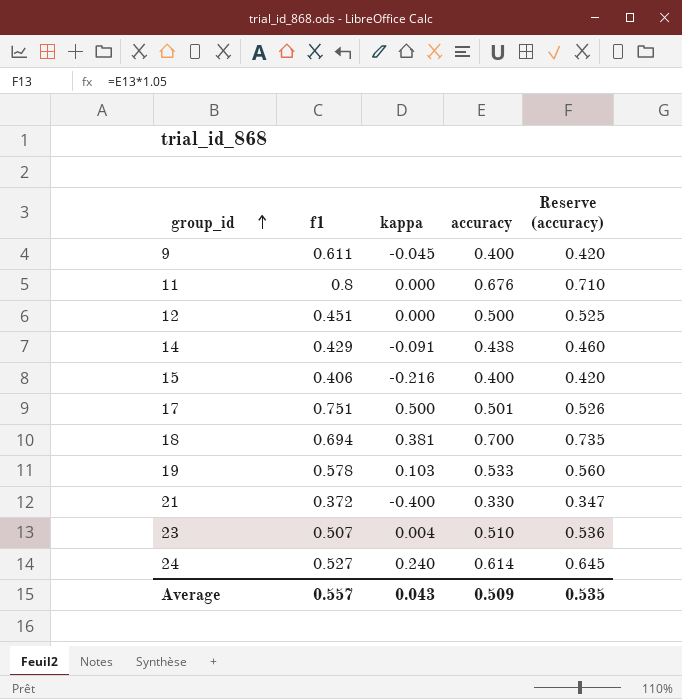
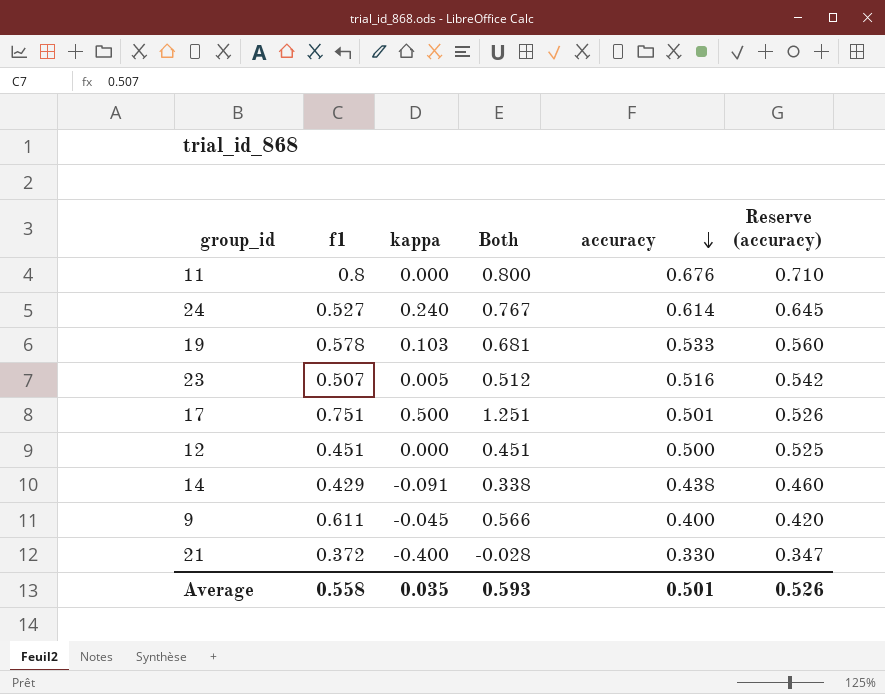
row order: group_id ascending -> accuracy descending
column Both | formula: none -> [f1] + [kappa]
row 15: 0.406 | -0.216 | 0.400 | 0.420 -> none
row 18: 0.694 | 0.381 | 0.700 | 0.735 -> none
23 | kappa: 0.004 -> 0.005
23 | accuracy: 0.510 -> 0.516
23 | Reserve (accuracy): 0.536 -> 0.542
Average | f1: 0.557 -> 0.558
Average | kappa: 0.043 -> 0.035
Average | accuracy: 0.509 -> 0.501
Average | Reserve (accuracy): 0.535 -> 0.526

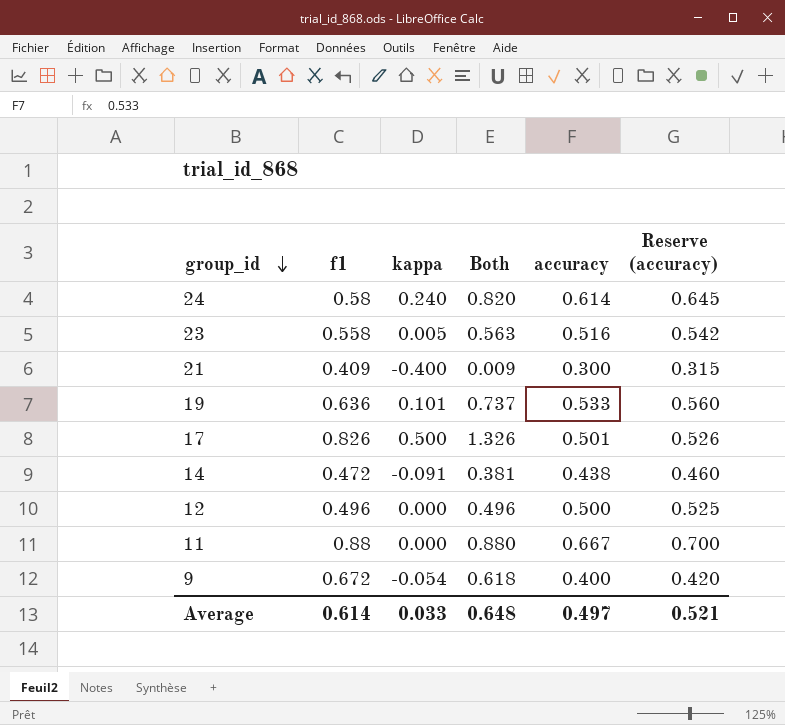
row order: accuracy descending -> group_id descending
24 | f1: 0.527 -> 0.58
24 | Both: 0.767 -> 0.820
23 | f1: 0.507 -> 0.558
23 | Both: 0.512 -> 0.563
21 | f1: 0.372 -> 0.409
21 | Both: -0.028 -> 0.009
21 | accuracy: 0.330 -> 0.300
21 | Reserve (accuracy): 0.347 -> 0.315
19 | f1: 0.578 -> 0.636
19 | kappa: 0.103 -> 0.101
19 | Both: 0.681 -> 0.737
17 | f1: 0.751 -> 0.826
17 | Both: 1.251 -> 1.326
14 | f1: 0.429 -> 0.472
14 | Both: 0.338 -> 0.381
12 | f1: 0.451 -> 0.496
12 | Both: 0.451 -> 0.496
11 | f1: 0.8 -> 0.88
11 | Both: 0.800 -> 0.880
11 | accuracy: 0.676 -> 0.667
11 | Reserve (accuracy): 0.710 -> 0.700
9 | f1: 0.611 -> 0.672
9 | kappa: -0.045 -> -0.054
9 | Both: 0.566 -> 0.618
Average | f1: 0.558 -> 0.614
Average | kappa: 0.035 -> 0.033
Average | Both: 0.593 -> 0.648
Average | accuracy: 0.501 -> 0.497
Average | Reserve (accuracy): 0.526 -> 0.521

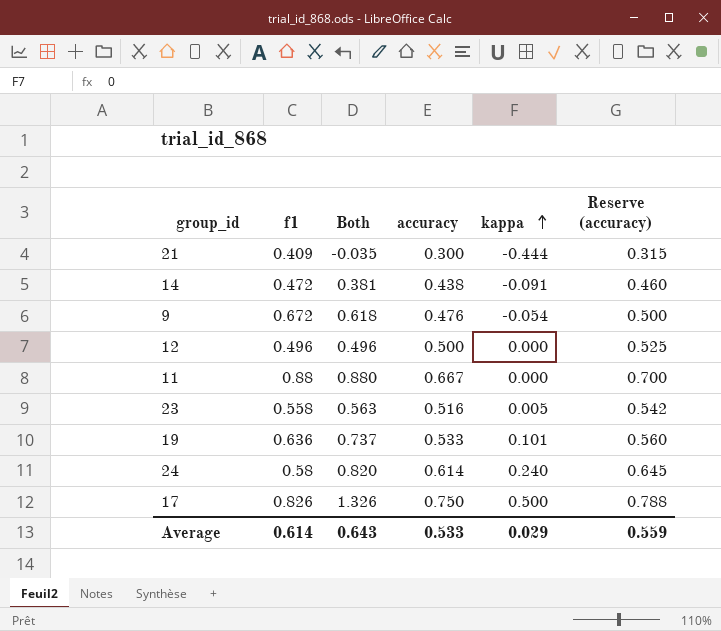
row order: group_id descending -> kappa ascending
column kappa | position: 3 -> 5
21 | Both: 0.009 -> -0.035
21 | kappa: -0.400 -> -0.444
9 | accuracy: 0.400 -> 0.476
9 | Reserve (accuracy): 0.420 -> 0.500
17 | accuracy: 0.501 -> 0.750
17 | Reserve (accuracy): 0.526 -> 0.788
Average | Both: 0.648 -> 0.643
Average | accuracy: 0.497 -> 0.533
Average | kappa: 0.033 -> 0.029
Average | Reserve (accuracy): 0.521 -> 0.559

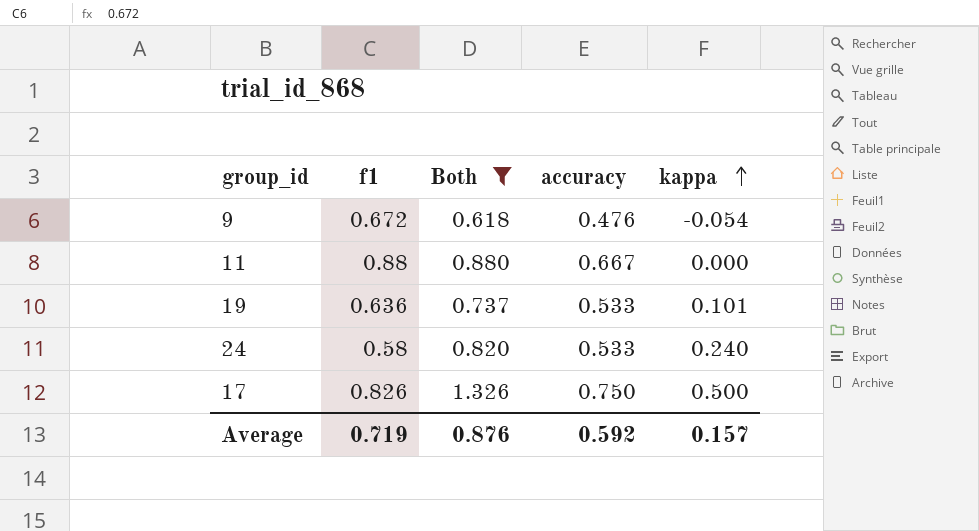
filter: none -> Both >= 0.618
column Reserve (accuracy) | formula: [accuracy] * 1.05 -> none
24 | accuracy: 0.614 -> 0.533
Average | f1: 0.614 -> 0.719
Average | Both: 0.643 -> 0.876
Average | accuracy: 0.533 -> 0.592
Average | kappa: 0.029 -> 0.157

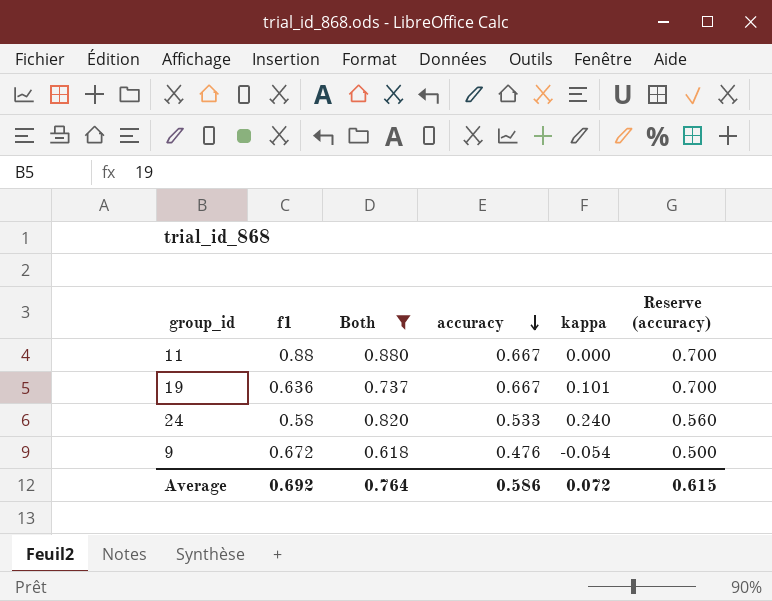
row order: kappa ascending -> accuracy descending
column Reserve (accuracy) | formula: none -> [accuracy] * 1.05
row 17: 0.826 | 1.326 | 0.750 | 0.500 -> none
19 | accuracy: 0.533 -> 0.667
Average | f1: 0.719 -> 0.692
Average | Both: 0.876 -> 0.764
Average | accuracy: 0.592 -> 0.586
Average | kappa: 0.157 -> 0.072

